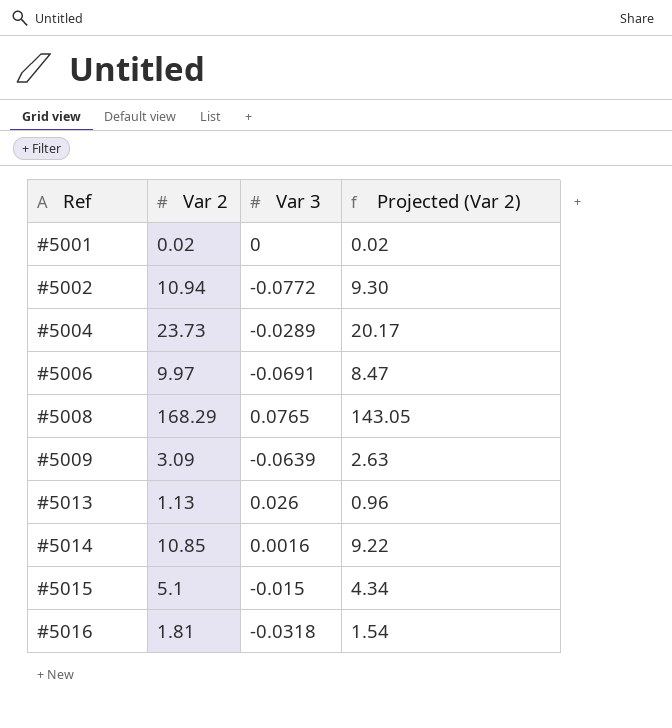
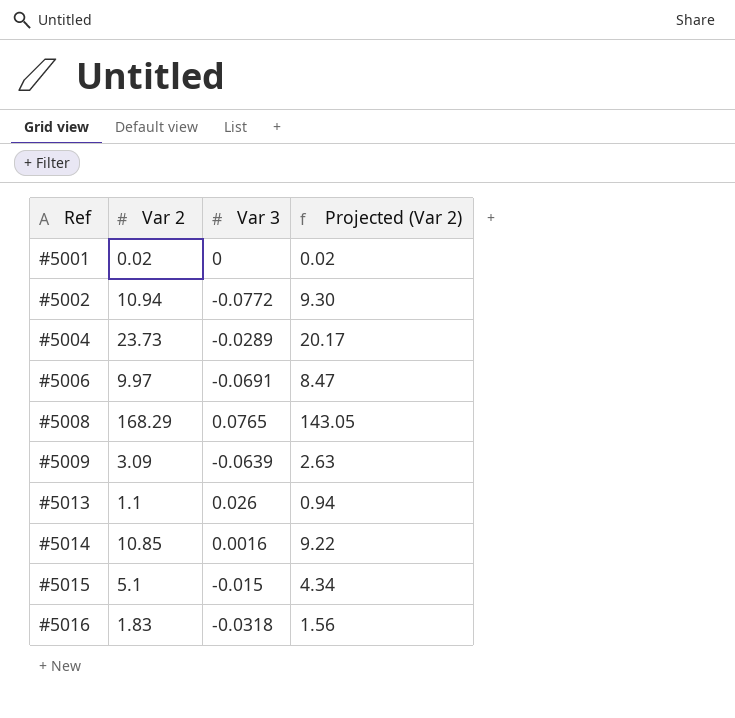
#5013 | Var 2: 1.13 -> 1.1
#5013 | Projected (Var 2): 0.96 -> 0.94
#5016 | Var 2: 1.81 -> 1.83
#5016 | Projected (Var 2): 1.54 -> 1.56

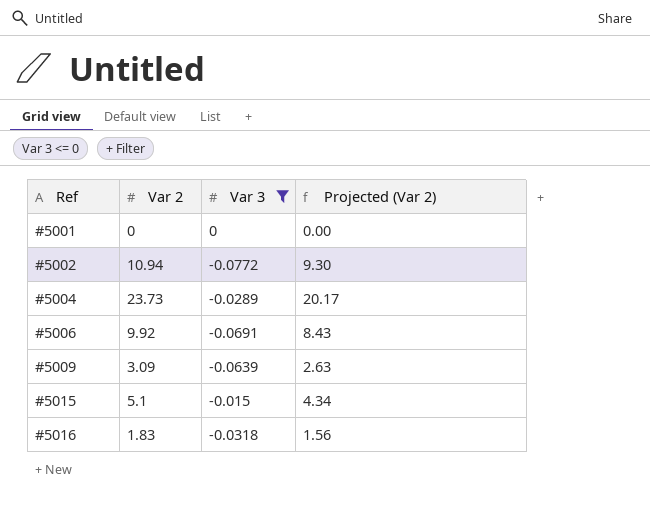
filter: none -> Var 3 <= 0
#5001 | Var 2: 0.02 -> 0
#5001 | Projected (Var 2): 0.02 -> 0.00
#5006 | Var 2: 9.97 -> 9.92
#5006 | Projected (Var 2): 8.47 -> 8.43

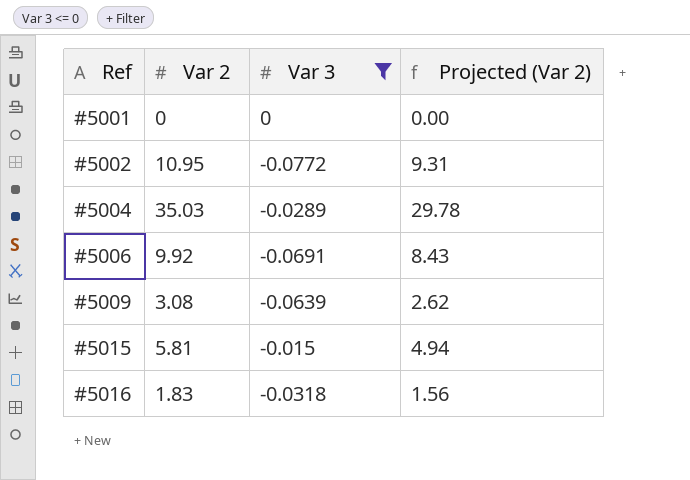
#5002 | Var 2: 10.94 -> 10.95
#5002 | Projected (Var 2): 9.30 -> 9.31
#5004 | Var 2: 23.73 -> 35.03
#5004 | Projected (Var 2): 20.17 -> 29.78
#5009 | Var 2: 3.09 -> 3.08
#5009 | Projected (Var 2): 2.63 -> 2.62
#5015 | Var 2: 5.1 -> 5.81
#5015 | Projected (Var 2): 4.34 -> 4.94

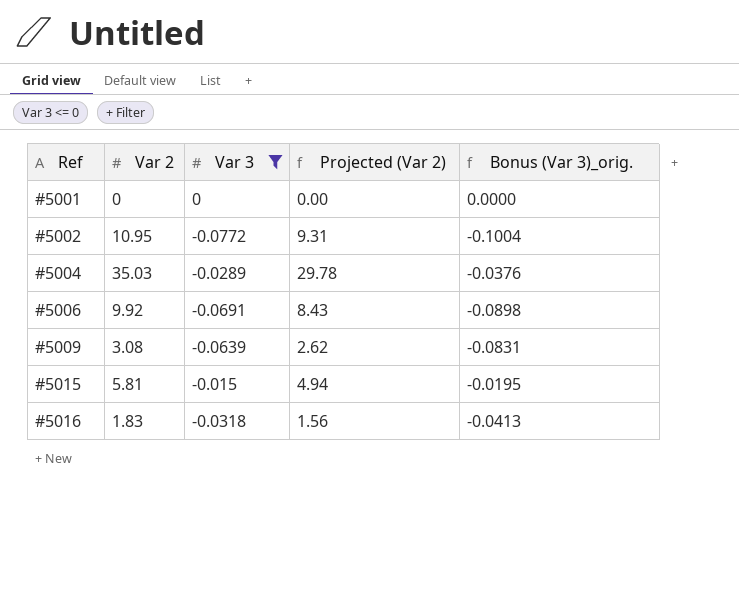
column Bonus (Var 3)_orig. | formula: none -> [Var 3] * 1.3

